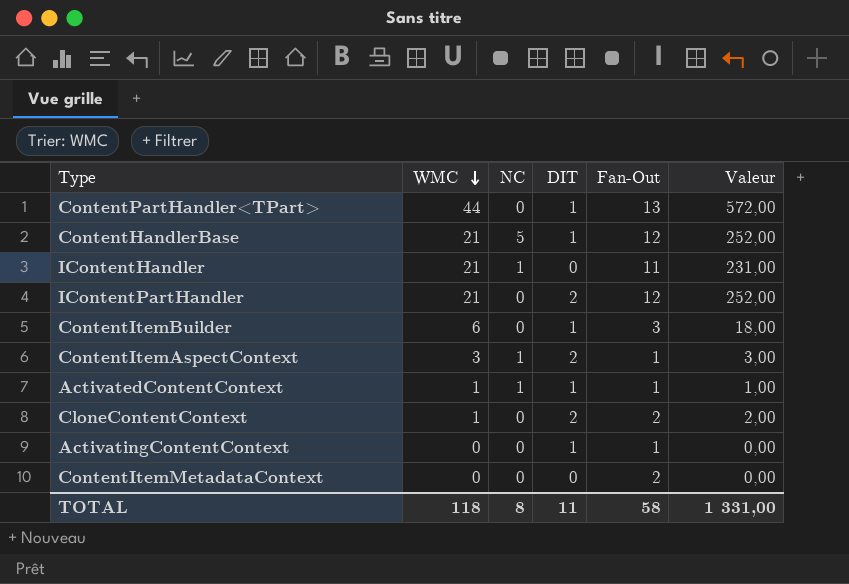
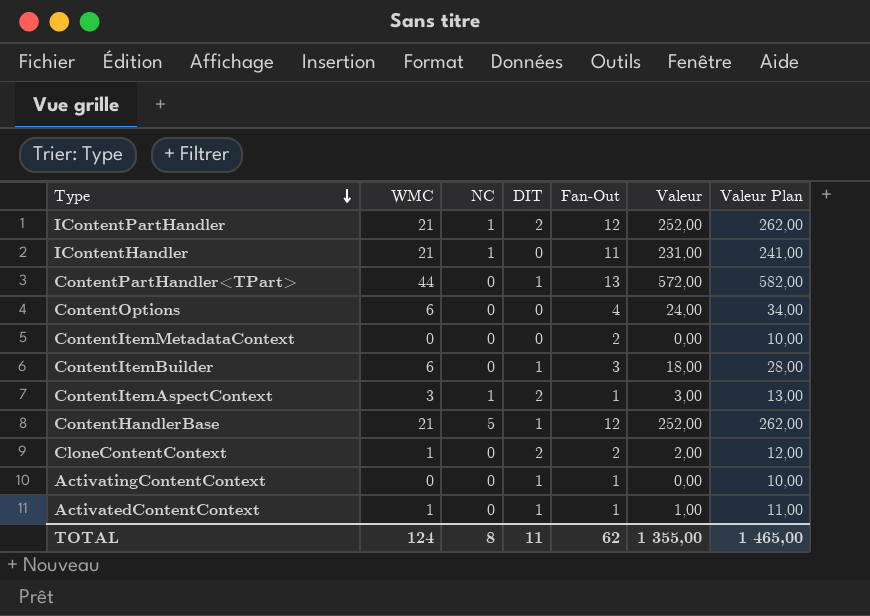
row order: WMC descending -> Type descending
column Valeur Plan | formula: none -> [Valeur] + 10
IContentPartHandler | NC: 0 -> 1
row ContentOptions: none -> 6 | 0 | 0 | 4 | 24,00 | 34,00
ActivatedContentContext | NC: 1 -> 0
TOTAL | WMC: 118 -> 124
TOTAL | Fan-Out: 58 -> 62
TOTAL | Valeur: 1 331,00 -> 1 355,00

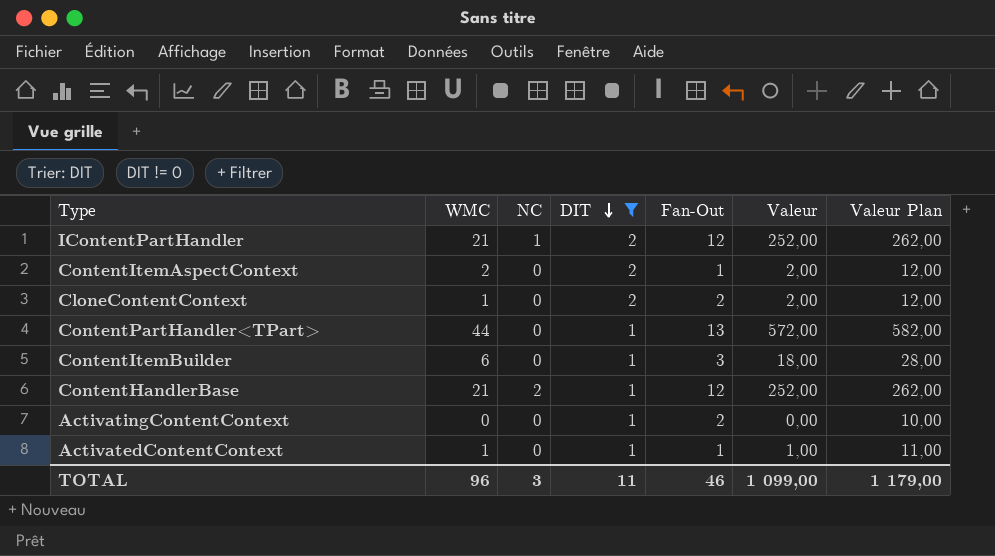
filter: none -> DIT != 0
row order: Type descending -> DIT descending
ContentItemAspectContext | WMC: 3 -> 2
ContentItemAspectContext | NC: 1 -> 0
ContentItemAspectContext | Valeur: 3,00 -> 2,00
ContentItemAspectContext | Valeur Plan: 13,00 -> 12,00
ContentHandlerBase | NC: 5 -> 2
ActivatingContentContext | Fan-Out: 1 -> 2
TOTAL | WMC: 124 -> 96
TOTAL | NC: 8 -> 3
TOTAL | Fan-Out: 62 -> 46
TOTAL | Valeur: 1 355,00 -> 1 099,00
TOTAL | Valeur Plan: 1 465,00 -> 1 179,00

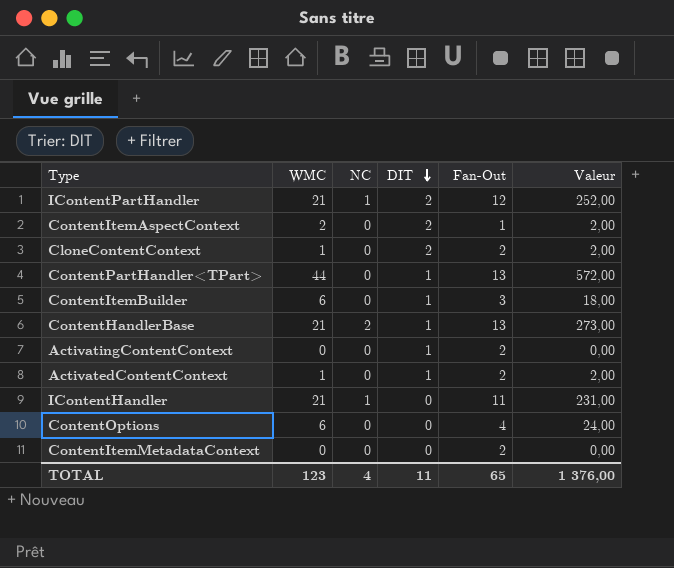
filter: DIT != 0 -> none
column Valeur Plan | formula: [Valeur] + 10 -> none
ContentHandlerBase | Fan-Out: 12 -> 13
ContentHandlerBase | Valeur: 252,00 -> 273,00
ActivatedContentContext | Fan-Out: 1 -> 2
ActivatedContentContext | Valeur: 1,00 -> 2,00
TOTAL | WMC: 96 -> 123
TOTAL | NC: 3 -> 4
TOTAL | Fan-Out: 46 -> 65
TOTAL | Valeur: 1 099,00 -> 1 376,00

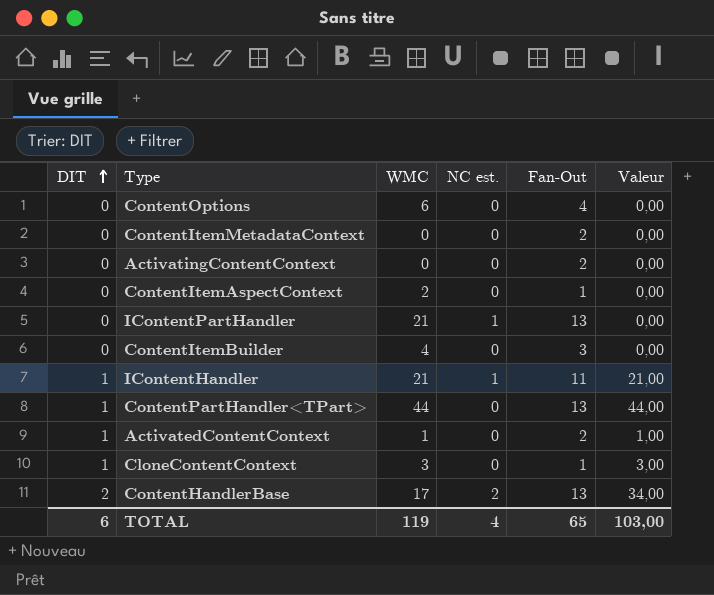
row order: DIT descending -> DIT ascending
column DIT | position: 4 -> 1
column name: NC -> NC est.
column Valeur | formula: [WMC] * [Fan-Out] -> [DIT] * [WMC]
ActivatingContentContext | DIT: 1 -> 0
ContentItemAspectContext | DIT: 2 -> 0
IContentPartHandler | DIT: 2 -> 0
IContentPartHandler | Fan-Out: 12 -> 13
ContentItemBuilder | DIT: 1 -> 0
ContentItemBuilder | WMC: 6 -> 4
IContentHandler | DIT: 0 -> 1
CloneContentContext | DIT: 2 -> 1
CloneContentContext | WMC: 1 -> 3
CloneContentContext | Fan-Out: 2 -> 1
ContentHandlerBase | DIT: 1 -> 2
ContentHandlerBase | WMC: 21 -> 17
TOTAL | DIT: 11 -> 6
TOTAL | WMC: 123 -> 119
TOTAL | Valeur: 1 376,00 -> 103,00

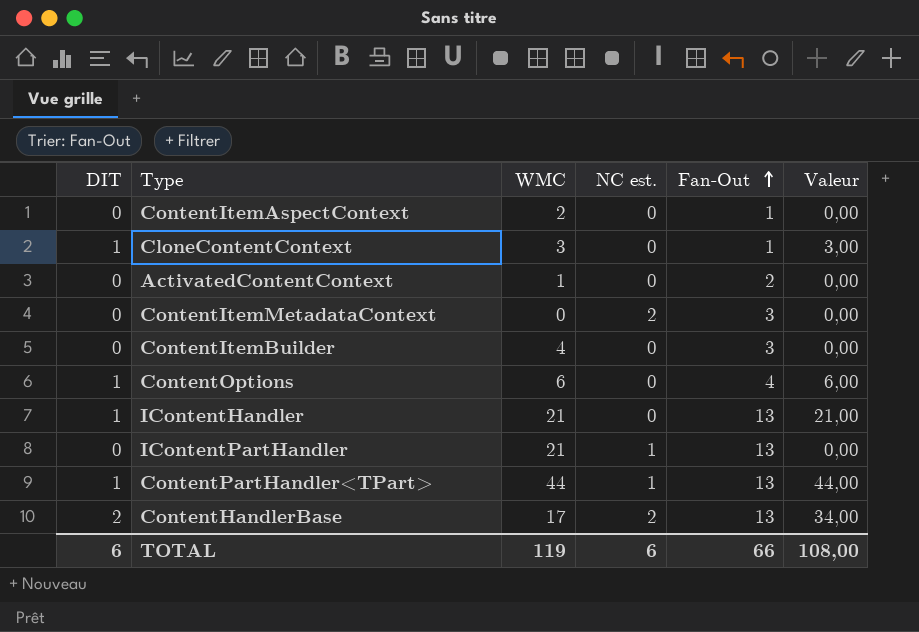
row order: DIT ascending -> Fan-Out ascending
row ActivatingContentContext: 0 | 0 | 0 | 2 | 0,00 -> none
ActivatedContentContext | DIT: 1 -> 0
ActivatedContentContext | Valeur: 1,00 -> 0,00
ContentItemMetadataContext | NC est.: 0 -> 2
ContentItemMetadataContext | Fan-Out: 2 -> 3
ContentOptions | DIT: 0 -> 1
ContentOptions | Valeur: 0,00 -> 6,00
IContentHandler | NC est.: 1 -> 0
IContentHandler | Fan-Out: 11 -> 13
ContentPartHandler<TPart> | NC est.: 0 -> 1
TOTAL | NC est.: 4 -> 6
TOTAL | Fan-Out: 65 -> 66
TOTAL | Valeur: 103,00 -> 108,00

